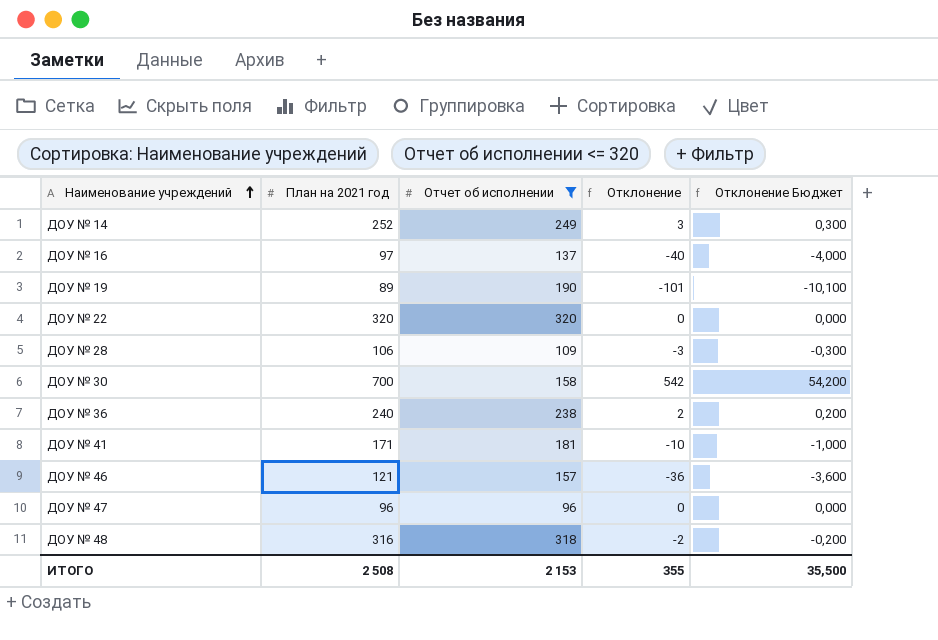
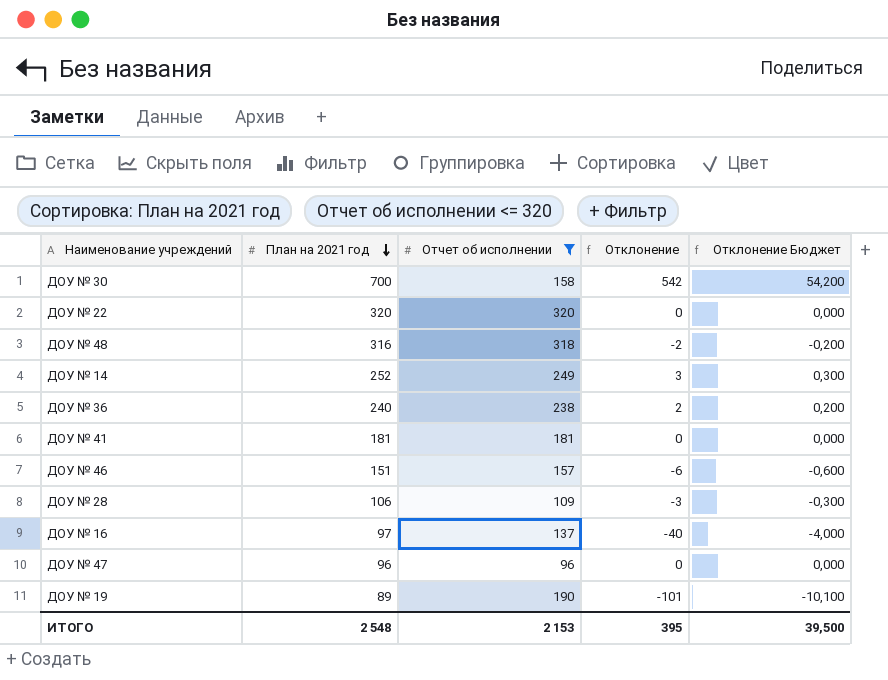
row order: Наименование учреждений ascending -> План на 2021 год descending
ДОУ № 41 | План на 2021 год: 171 -> 181
ДОУ № 41 | Отклонение: -10 -> 0
ДОУ № 41 | Отклонение Бюджет: -1,000 -> 0,000
ДОУ № 46 | План на 2021 год: 121 -> 151
ДОУ № 46 | Отклонение: -36 -> -6
ДОУ № 46 | Отклонение Бюджет: -3,600 -> -0,600
ИТОГО | План на 2021 год: 2 508 -> 2 548
ИТОГО | Отклонение: 355 -> 395
ИТОГО | Отклонение Бюджет: 35,500 -> 39,500

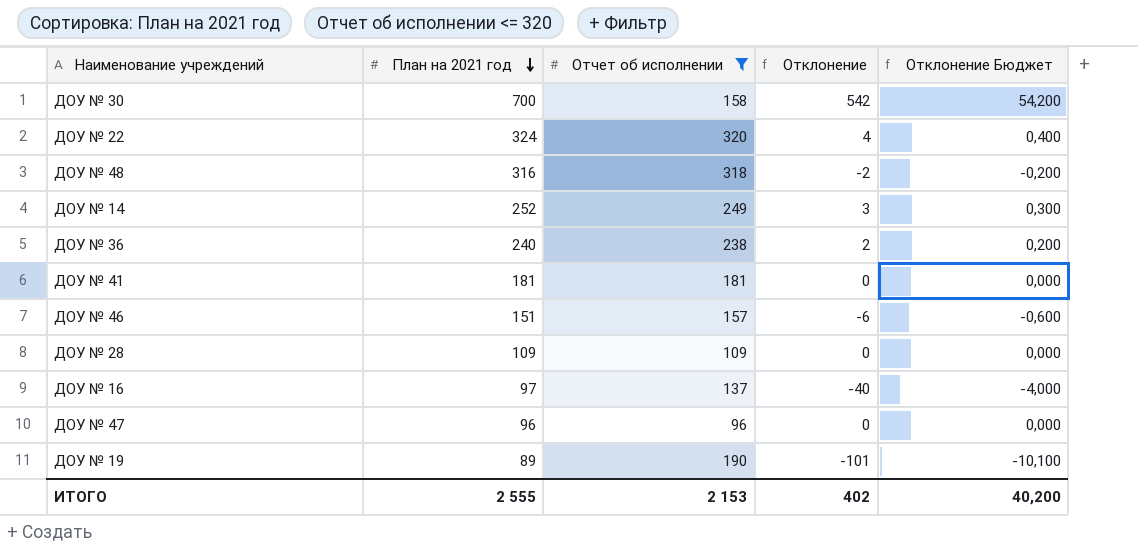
ДОУ № 22 | План на 2021 год: 320 -> 324
ДОУ № 22 | Отклонение: 0 -> 4
ДОУ № 22 | Отклонение Бюджет: 0,000 -> 0,400
ДОУ № 28 | План на 2021 год: 106 -> 109
ДОУ № 28 | Отклонение: -3 -> 0
ДОУ № 28 | Отклонение Бюджет: -0,300 -> 0,000
ИТОГО | План на 2021 год: 2 548 -> 2 555
ИТОГО | Отклонение: 395 -> 402
ИТОГО | Отклонение Бюджет: 39,500 -> 40,200

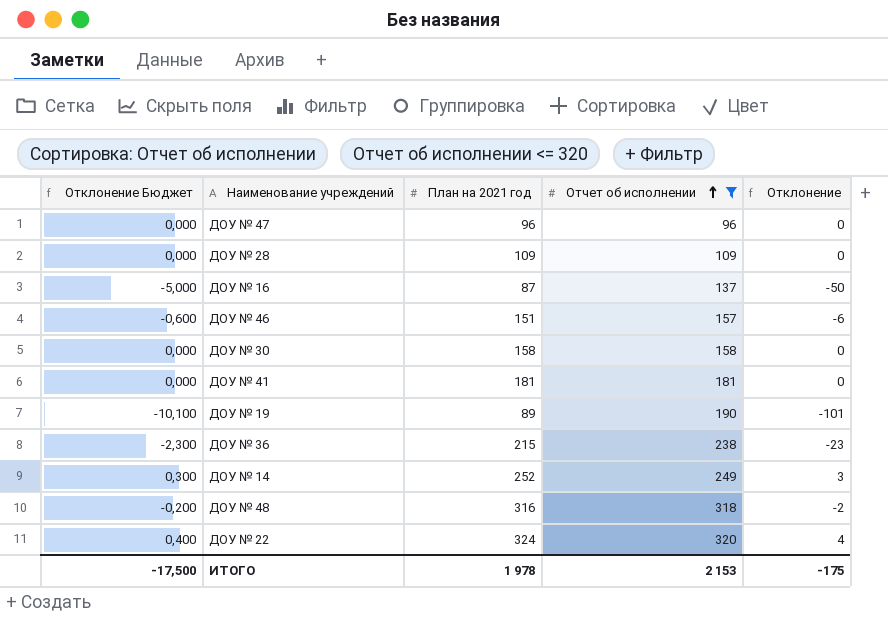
row order: План на 2021 год descending -> Отчет об исполнении ascending
column Отклонение Бюджет | position: 5 -> 1
ДОУ № 16 | Отклонение Бюджет: -4,000 -> -5,000
ДОУ № 16 | План на 2021 год: 97 -> 87
ДОУ № 16 | Отклонение: -40 -> -50
ДОУ № 30 | Отклонение Бюджет: 54,200 -> 0,000
ДОУ № 30 | План на 2021 год: 700 -> 158
ДОУ № 30 | Отклонение: 542 -> 0
ДОУ № 36 | Отклонение Бюджет: 0,200 -> -2,300
ДОУ № 36 | План на 2021 год: 240 -> 215
ДОУ № 36 | Отклонение: 2 -> -23
ИТОГО | Отклонение Бюджет: 40,200 -> -17,500
ИТОГО | План на 2021 год: 2 555 -> 1 978
ИТОГО | Отклонение: 402 -> -175

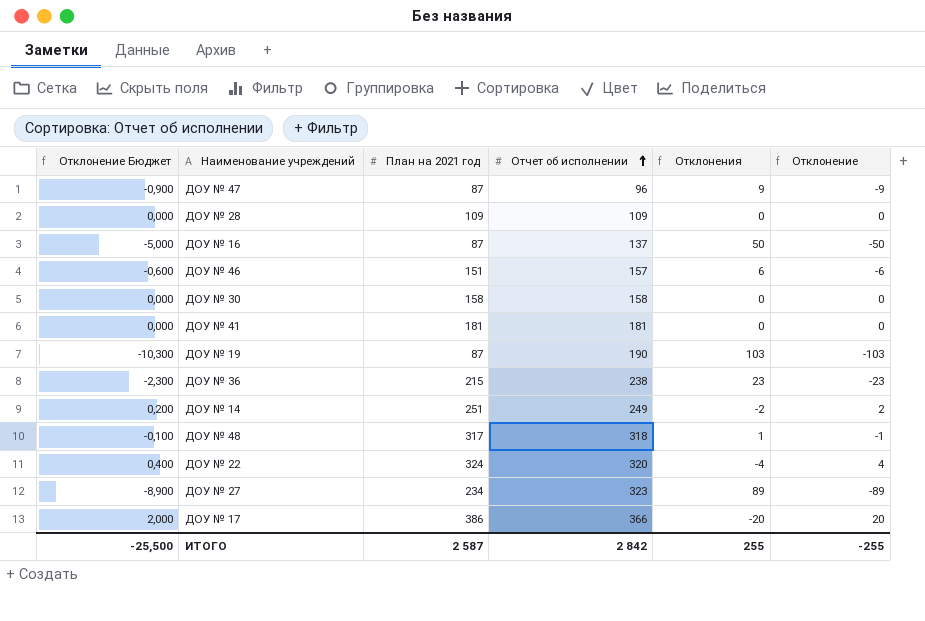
filter: Отчет об исполнении <= 320 -> none
column Отклонения | formula: none -> [Отчет об исполнении] - [План на 2021 год]
ДОУ № 47 | Отклонение Бюджет: 0,000 -> -0,900
ДОУ № 47 | План на 2021 год: 96 -> 87
ДОУ № 47 | Отклонение: 0 -> -9
ДОУ № 19 | Отклонение Бюджет: -10,100 -> -10,300
ДОУ № 19 | План на 2021 год: 89 -> 87
ДОУ № 19 | Отклонение: -101 -> -103
ДОУ № 14 | Отклонение Бюджет: 0,300 -> 0,200
ДОУ № 14 | План на 2021 год: 252 -> 251
ДОУ № 14 | Отклонение: 3 -> 2
ДОУ № 48 | Отклонение Бюджет: -0,200 -> -0,100
ДОУ № 48 | План на 2021 год: 316 -> 317
ДОУ № 48 | Отклонение: -2 -> -1
ИТОГО | Отклонение Бюджет: -17,500 -> -25,500
ИТОГО | План на 2021 год: 1 978 -> 2 587
ИТОГО | Отчет об исполнении: 2 153 -> 2 842
ИТОГО | Отклонение: -175 -> -255

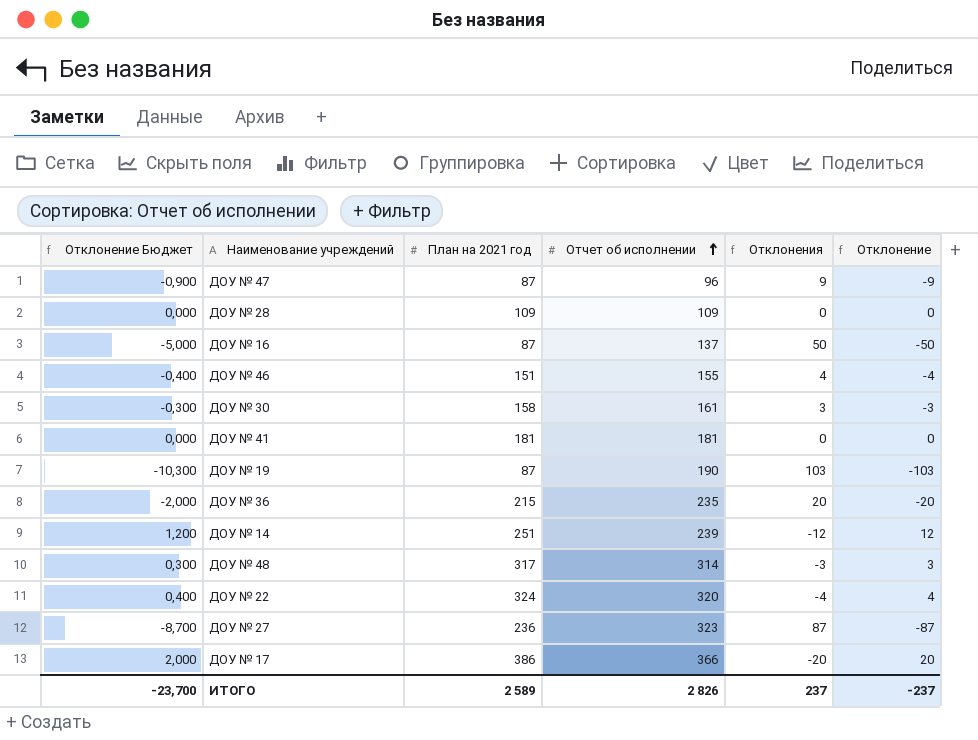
ДОУ № 46 | Отклонение Бюджет: -0,600 -> -0,400
ДОУ № 46 | Отчет об исполнении: 157 -> 155
ДОУ № 46 | Отклонения: 6 -> 4
ДОУ № 46 | Отклонение: -6 -> -4
ДОУ № 30 | Отклонение Бюджет: 0,000 -> -0,300
ДОУ № 30 | Отчет об исполнении: 158 -> 161
ДОУ № 30 | Отклонения: 0 -> 3
ДОУ № 30 | Отклонение: 0 -> -3
ДОУ № 36 | Отклонение Бюджет: -2,300 -> -2,000
ДОУ № 36 | Отчет об исполнении: 238 -> 235
ДОУ № 36 | Отклонения: 23 -> 20
ДОУ № 36 | Отклонение: -23 -> -20
ДОУ № 14 | Отклонение Бюджет: 0,200 -> 1,200
ДОУ № 14 | Отчет об исполнении: 249 -> 239
ДОУ № 14 | Отклонения: -2 -> -12
ДОУ № 14 | Отклонение: 2 -> 12
ДОУ № 48 | Отклонение Бюджет: -0,100 -> 0,300
ДОУ № 48 | Отчет об исполнении: 318 -> 314
ДОУ № 48 | Отклонения: 1 -> -3
ДОУ № 48 | Отклонение: -1 -> 3
ДОУ № 27 | Отклонение Бюджет: -8,900 -> -8,700
ДОУ № 27 | План на 2021 год: 234 -> 236
ДОУ № 27 | Отклонения: 89 -> 87
ДОУ № 27 | Отклонение: -89 -> -87
ИТОГО | Отклонение Бюджет: -25,500 -> -23,700
ИТОГО | План на 2021 год: 2 587 -> 2 589
ИТОГО | Отчет об исполнении: 2 842 -> 2 826
ИТОГО | Отклонения: 255 -> 237
ИТОГО | Отклонение: -255 -> -237

